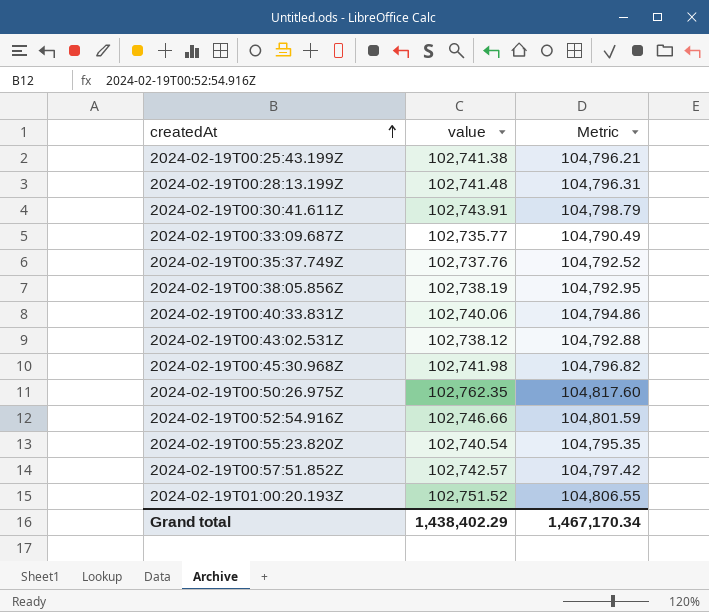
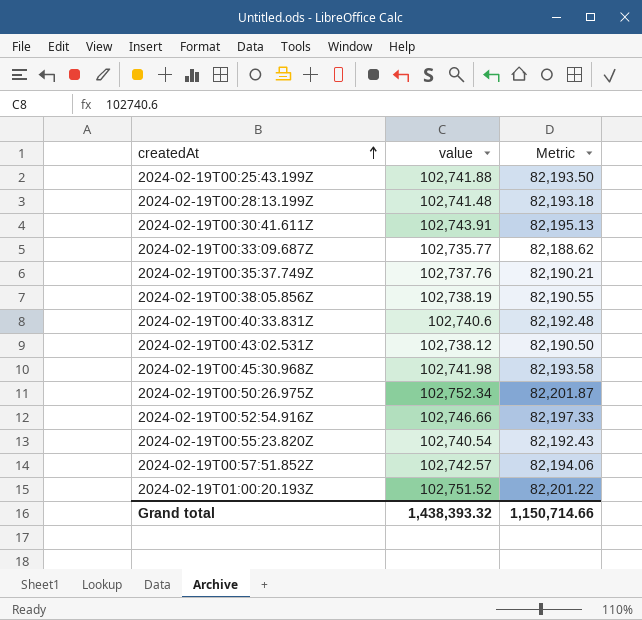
column Metric | formula: [value] * 1.02 -> [value] * 0.8
2024-02-19T00:25:43.199Z | value: 102,741.38 -> 102,741.88
2024-02-19T00:40:33.831Z | value: 102,740.06 -> 102,740.6
2024-02-19T00:50:26.975Z | value: 102,762.35 -> 102,752.34
Grand total | value: 1,438,402.29 -> 1,438,393.32
Grand total | Metric: 1,467,170.34 -> 1,150,714.66

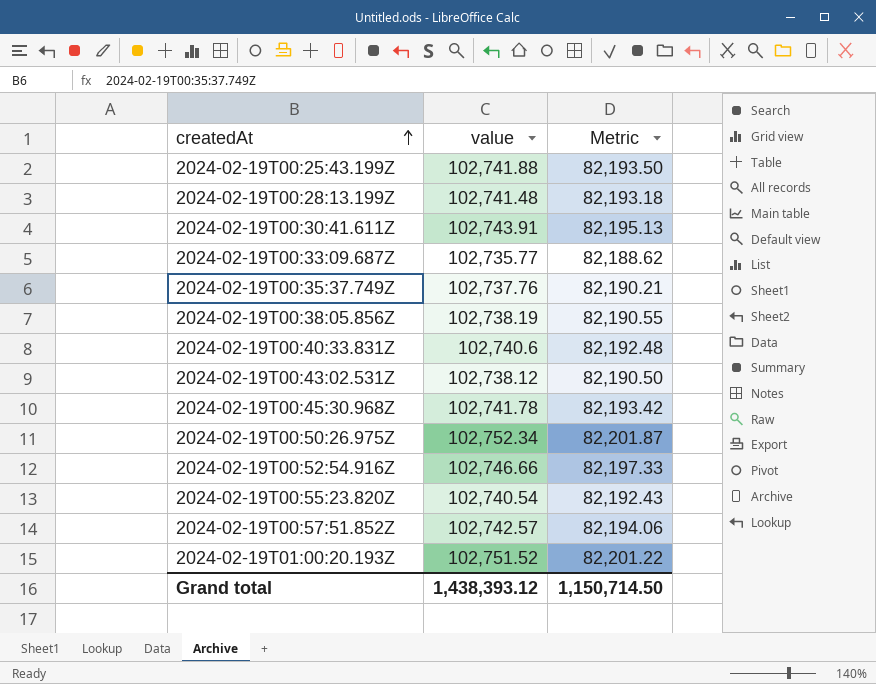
2024-02-19T00:45:30.968Z | value: 102,741.98 -> 102,741.78
2024-02-19T00:45:30.968Z | Metric: 82,193.58 -> 82,193.42
Grand total | value: 1,438,393.32 -> 1,438,393.12
Grand total | Metric: 1,150,714.66 -> 1,150,714.50

